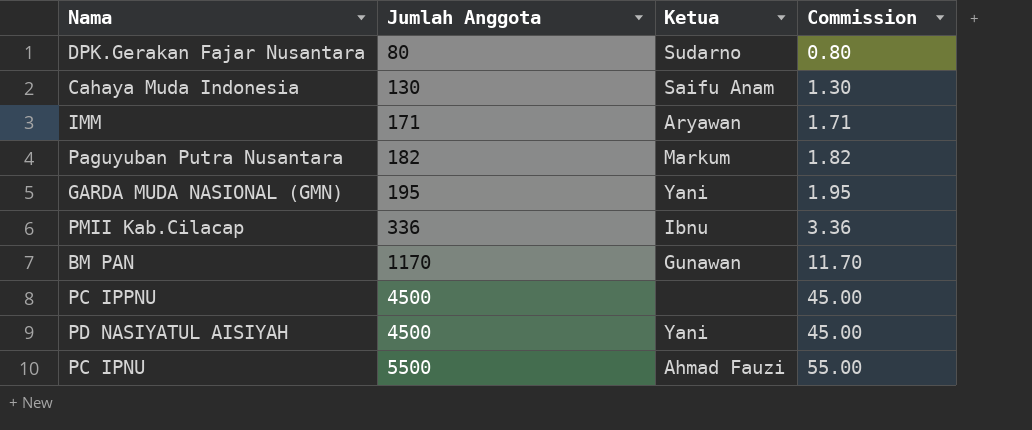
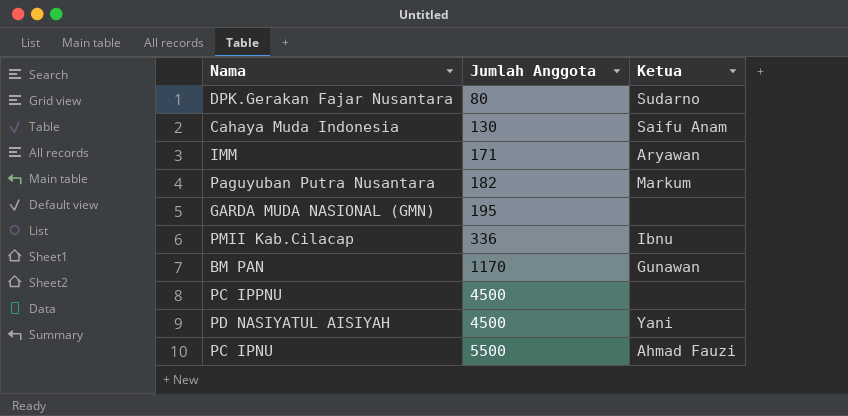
column Commission | formula: [Jumlah Anggota] * 0.01 -> none
GARDA MUDA NASIONAL (GMN) | Ketua: Yani -> none

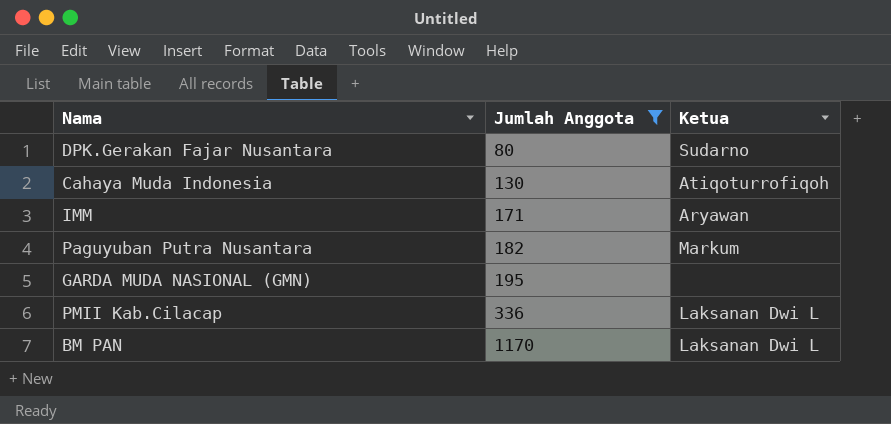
filter: none -> Jumlah Anggota <= 1170
Cahaya Muda Indonesia | Ketua: Saifu Anam -> Atiqoturrofiqoh
PMII Kab.Cilacap | Ketua: Ibnu -> Laksanan Dwi L
BM PAN | Ketua: Gunawan -> Laksanan Dwi L

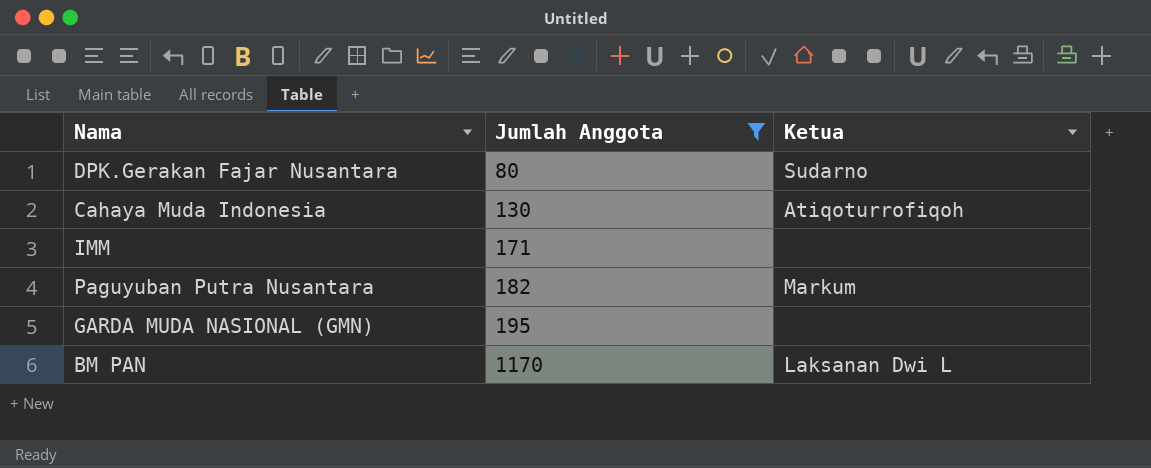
row PMII Kab.Cilacap: 336 | Laksanan Dwi L -> none
IMM | Ketua: Aryawan -> none

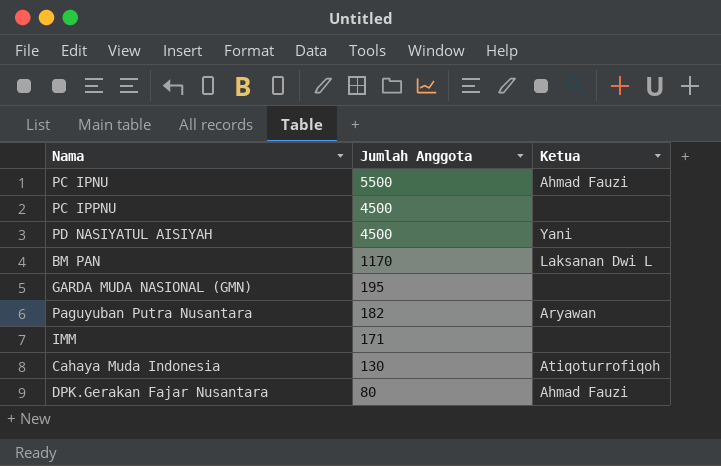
filter: Jumlah Anggota <= 1170 -> none
row order: Jumlah Anggota ascending -> Jumlah Anggota descending
Paguyuban Putra Nusantara | Ketua: Markum -> Aryawan
DPK.Gerakan Fajar Nusantara | Ketua: Sudarno -> Ahmad Fauzi

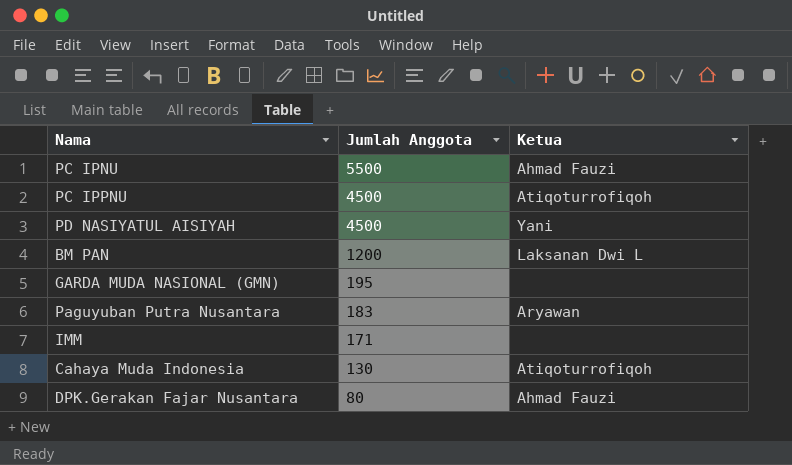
PC IPPNU | Ketua: none -> Atiqoturrofiqoh
BM PAN | Jumlah Anggota: 1170 -> 1200
Paguyuban Putra Nusantara | Jumlah Anggota: 182 -> 183

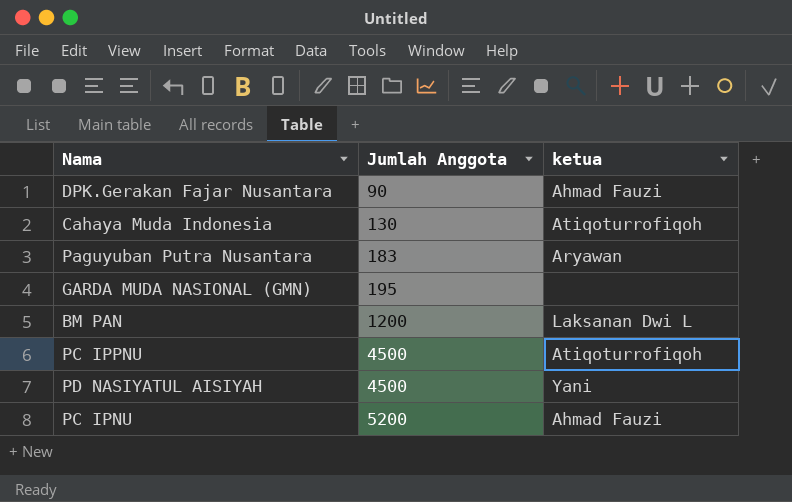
row order: Jumlah Anggota descending -> Jumlah Anggota ascending
column name: Ketua -> ketua
row IMM: 171 | none -> none
DPK.Gerakan Fajar Nusantara | Jumlah Anggota: 80 -> 90
PC IPNU | Jumlah Anggota: 5500 -> 5200

